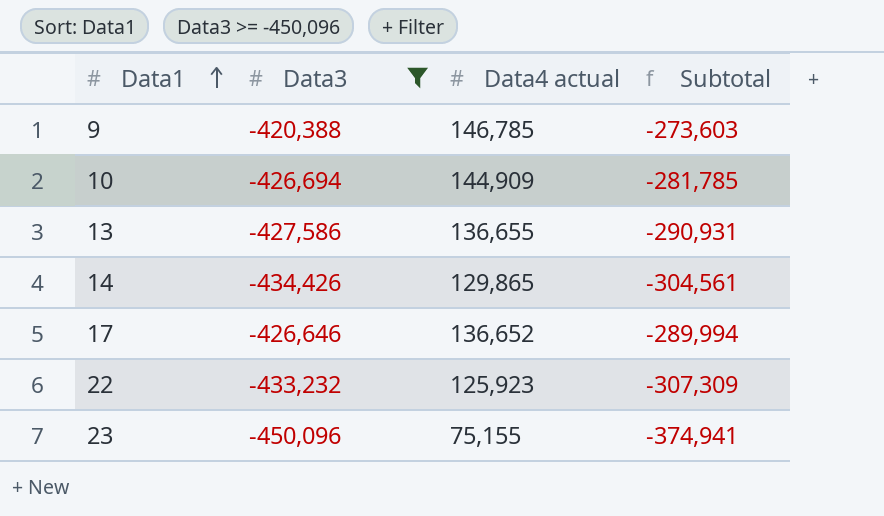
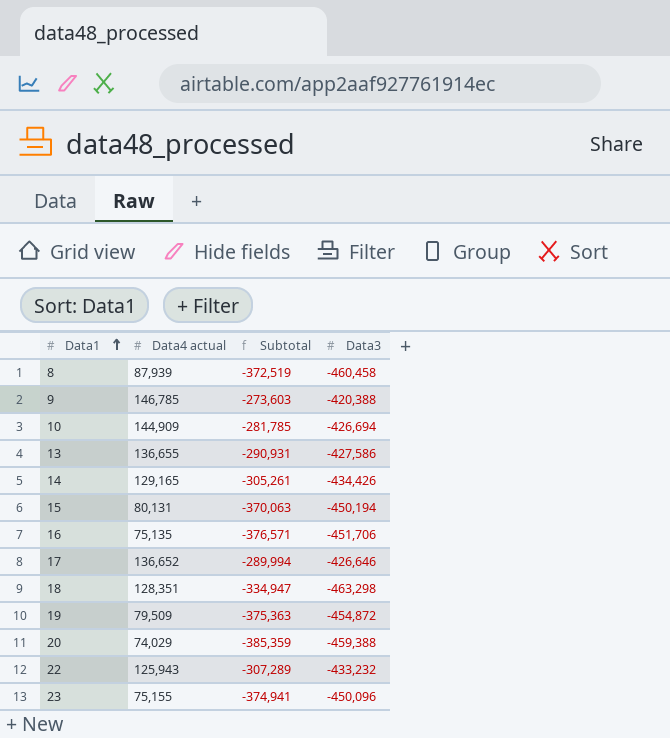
filter: Data3 >= -450,096 -> none
column Data3 | position: 2 -> 4
14 | Data4 actual: 129,865 -> 129,165
14 | Subtotal: -304,561 -> -305,261
22 | Data4 actual: 125,923 -> 125,943
22 | Subtotal: -307,309 -> -307,289

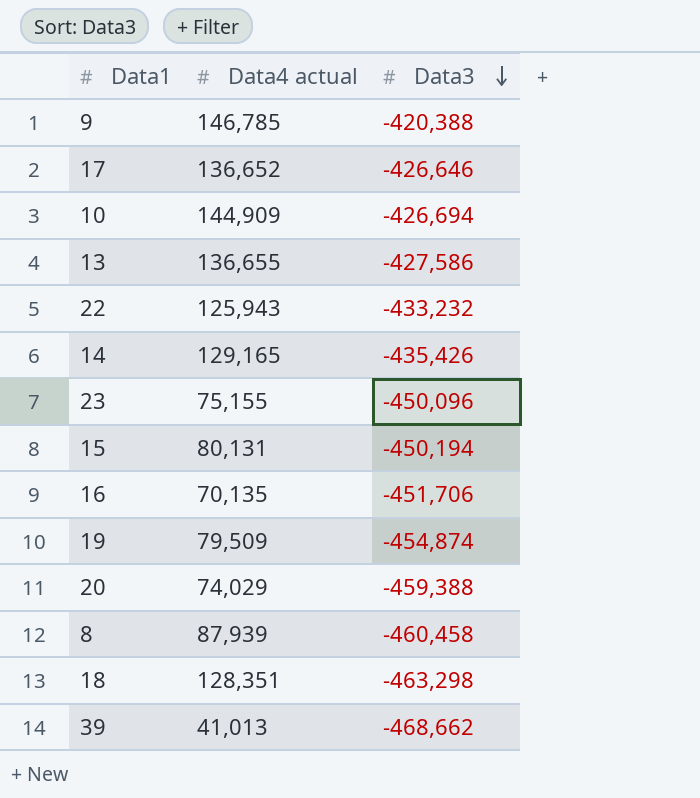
row order: Data1 ascending -> Data3 descending
column Subtotal | formula: [Data4 actual] + [Data3] -> none
14 | Data3: -434,426 -> -435,426
16 | Data4 actual: 75,135 -> 70,135
19 | Data3: -454,872 -> -454,874
row 39: none -> 41,013 | -468,662

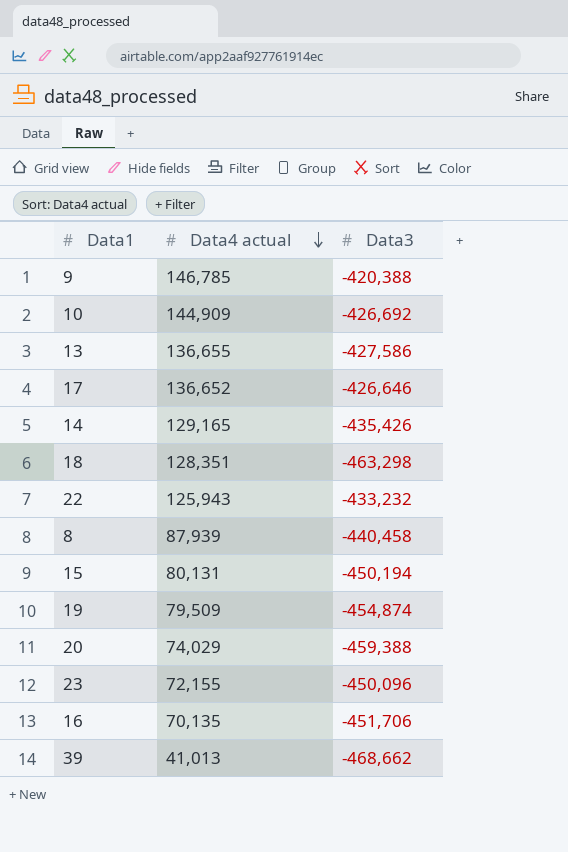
row order: Data3 descending -> Data4 actual descending
10 | Data3: -426,694 -> -426,692
8 | Data3: -460,458 -> -440,458
23 | Data4 actual: 75,155 -> 72,155

